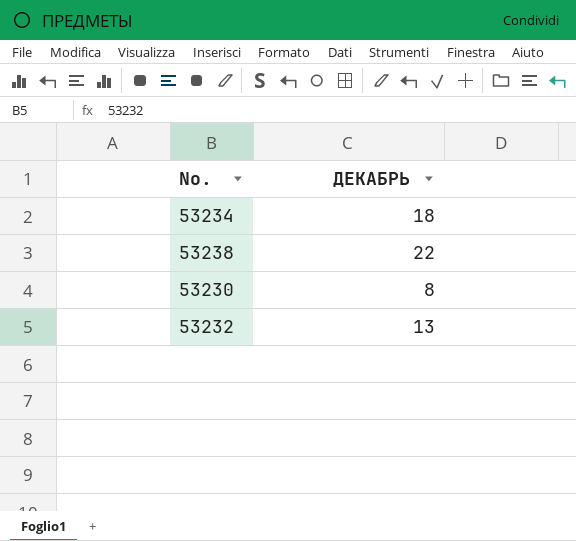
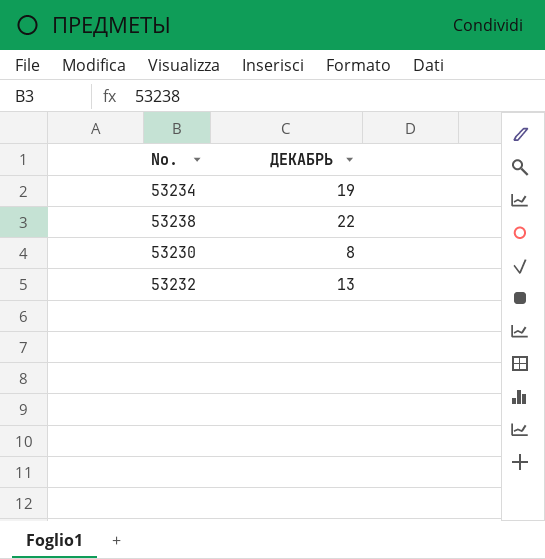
53234 | ДЕКАБРЬ: 18 -> 19

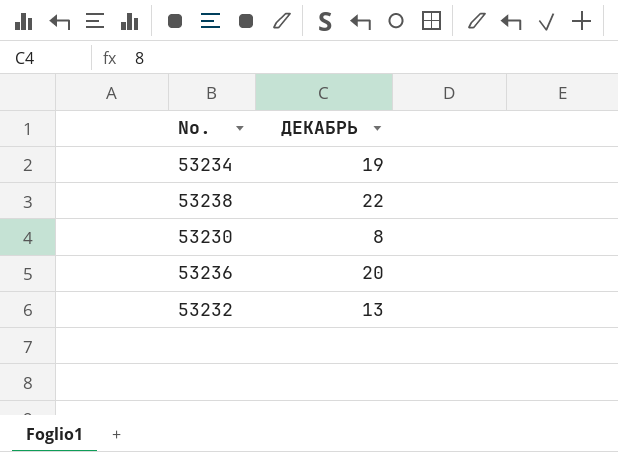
row 53236: none -> 20

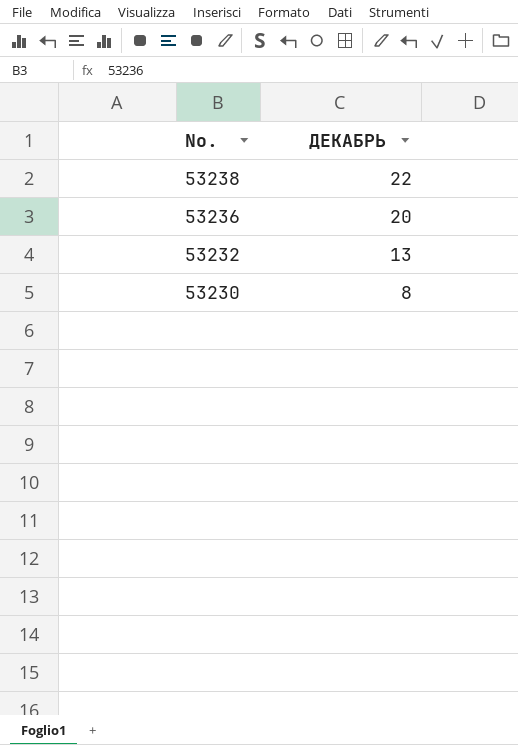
row order: none -> No. descending
row 53234: 19 -> none

